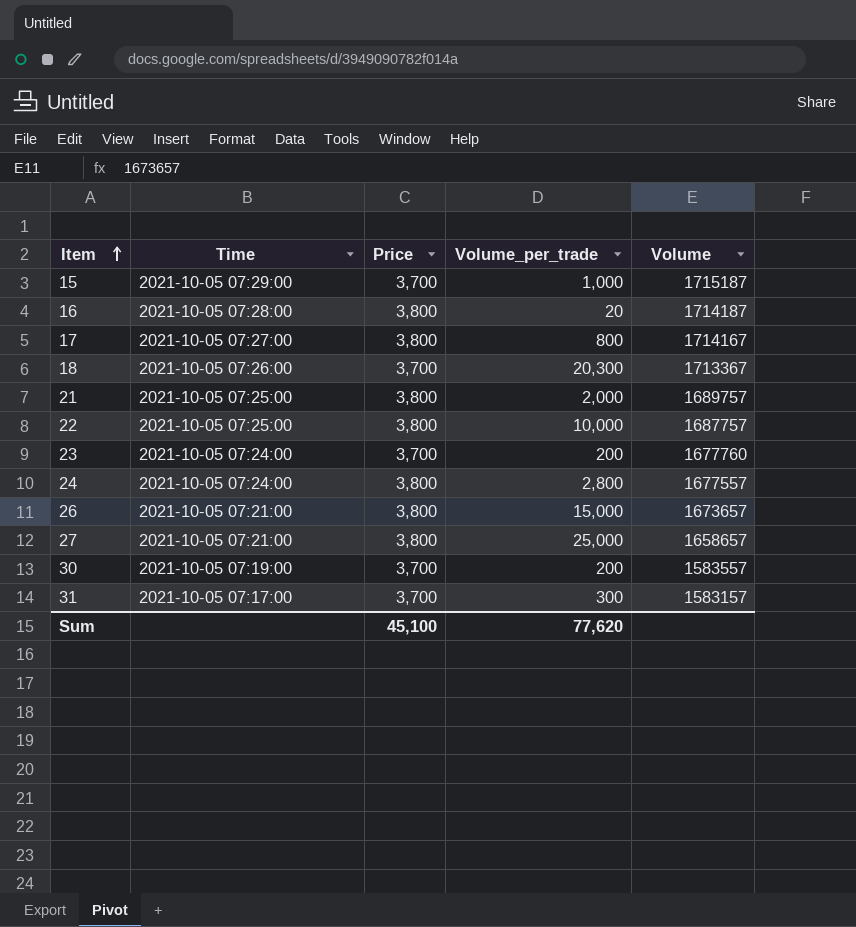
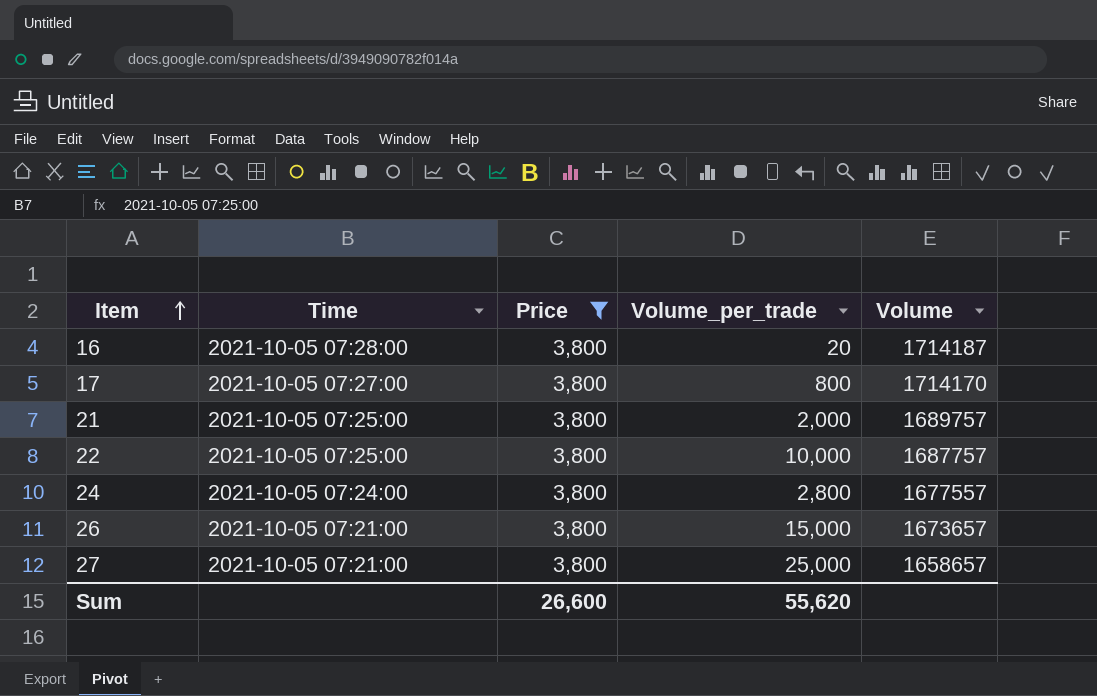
filter: none -> Price = 3,800
17 | Volume: 1714167 -> 1714170
Sum | Price: 45,100 -> 26,600
Sum | Volume_per_trade: 77,620 -> 55,620

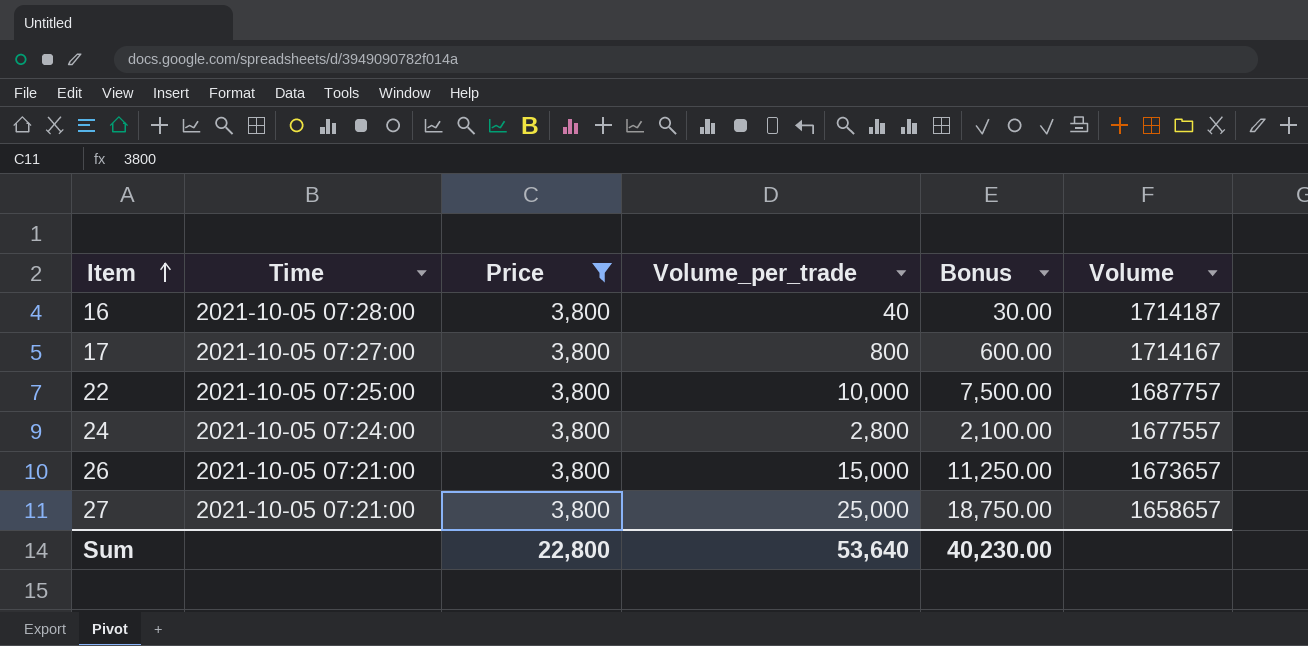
column Bonus | formula: none -> [Volume_per_trade] * 0.75
row 21: 2021-10-05 07:25:00 | 3,800 | 2,000 | 1689757 -> none
16 | Volume_per_trade: 20 -> 40
17 | Volume: 1714170 -> 1714167
Sum | Price: 26,600 -> 22,800
Sum | Volume_per_trade: 55,620 -> 53,640

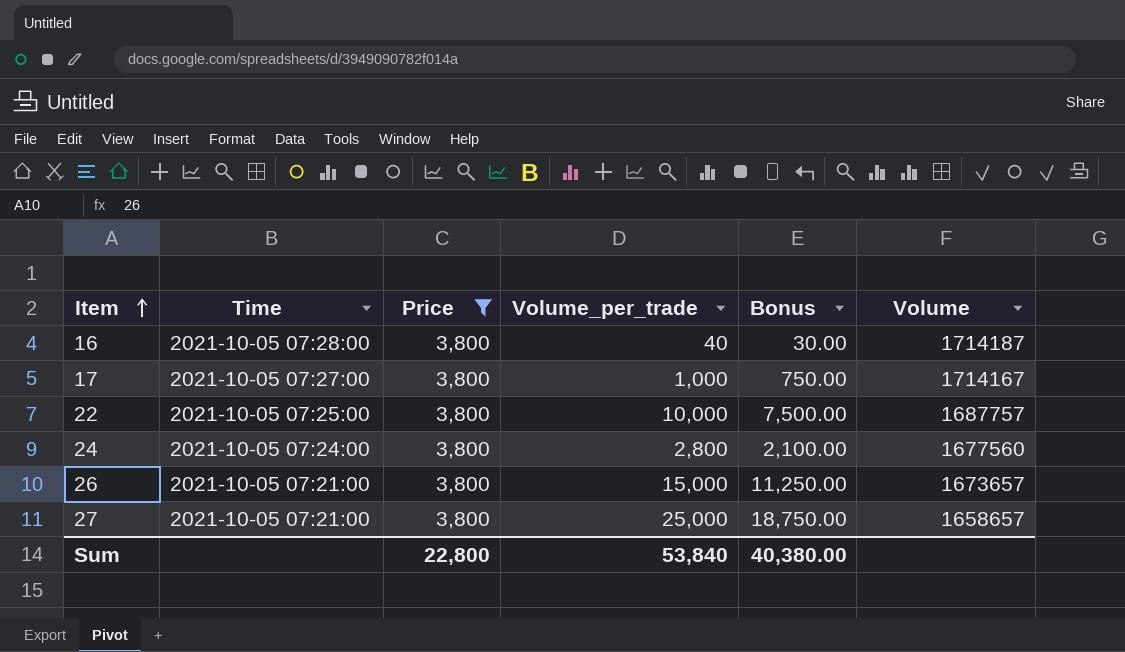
17 | Volume_per_trade: 800 -> 1,000
17 | Bonus: 600.00 -> 750.00
24 | Volume: 1677557 -> 1677560
Sum | Volume_per_trade: 53,640 -> 53,840
Sum | Bonus: 40,230.00 -> 40,380.00

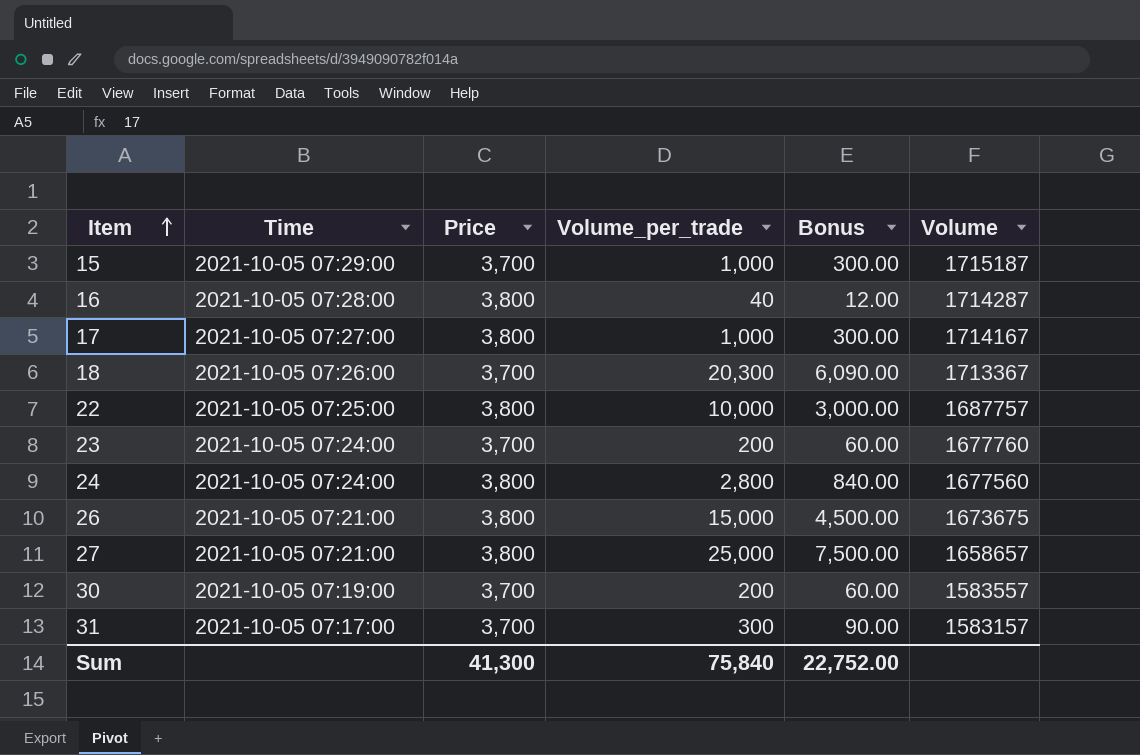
filter: Price = 3,800 -> none
column Bonus | formula: [Volume_per_trade] * 0.75 -> [Volume_per_trade] * 0.3
16 | Volume: 1714187 -> 1714287
26 | Volume: 1673657 -> 1673675
Sum | Price: 22,800 -> 41,300
Sum | Volume_per_trade: 53,840 -> 75,840
Sum | Bonus: 40,380.00 -> 22,752.00

